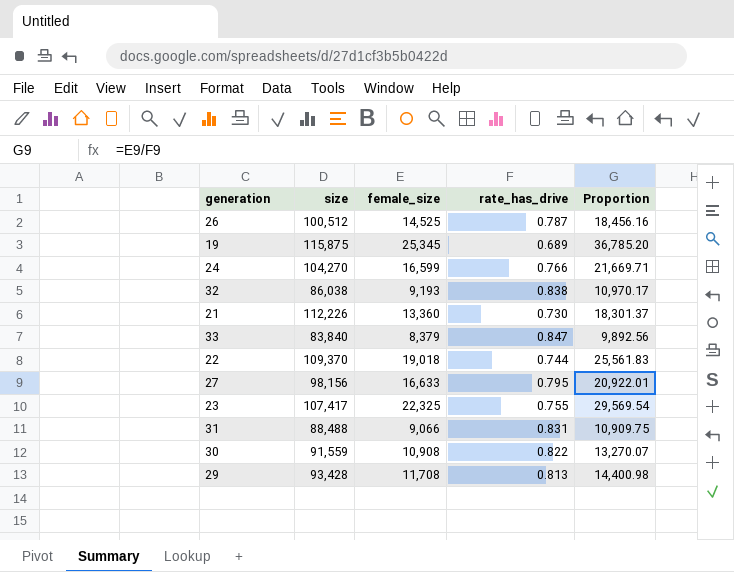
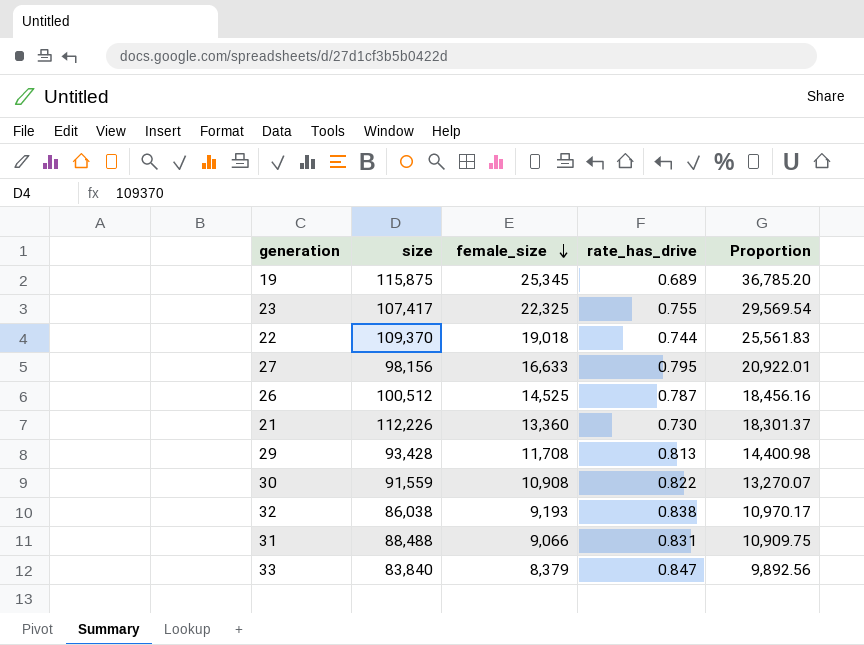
row order: none -> female_size descending
row 24: 104,270 | 16,599 | 0.766 | 21,669.71 -> none

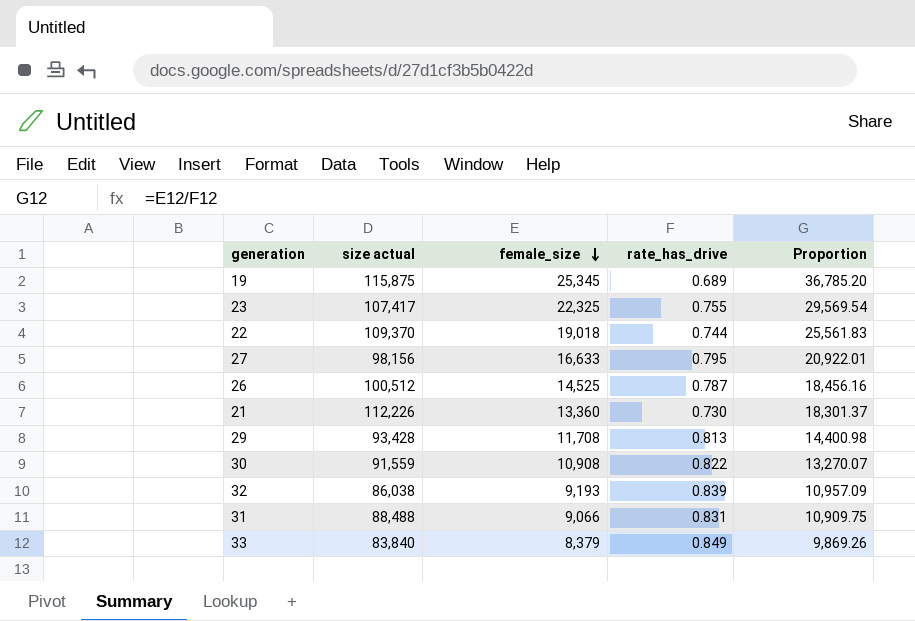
column name: size -> size actual
32 | rate_has_drive: 0.838 -> 0.839
32 | Proportion: 10,970.17 -> 10,957.09
33 | rate_has_drive: 0.847 -> 0.849
33 | Proportion: 9,892.56 -> 9,869.26

